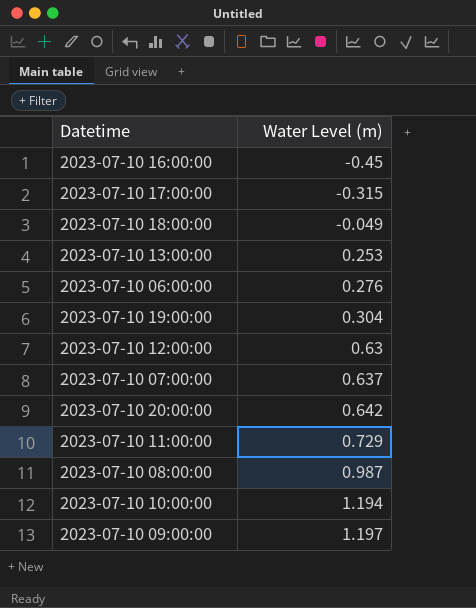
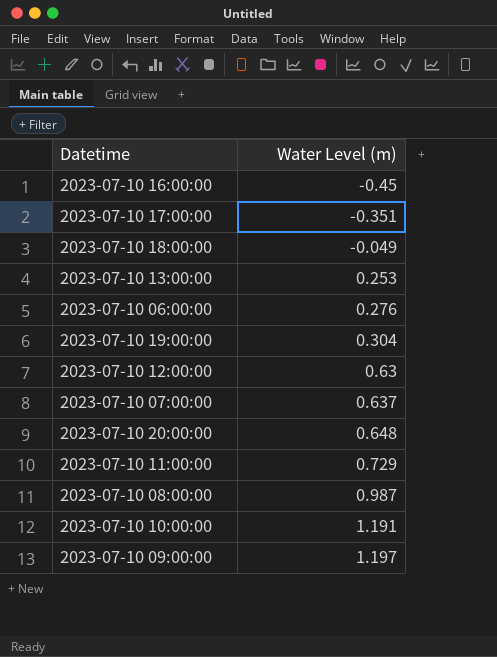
2023-07-10 17:00:00 | Water Level (m): -0.315 -> -0.351
2023-07-10 20:00:00 | Water Level (m): 0.642 -> 0.648
2023-07-10 10:00:00 | Water Level (m): 1.194 -> 1.191

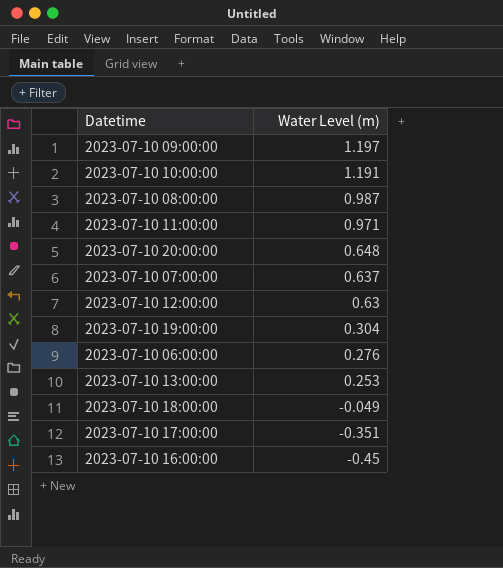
row order: Water Level (m) ascending -> Water Level (m) descending
2023-07-10 11:00:00 | Water Level (m): 0.729 -> 0.971

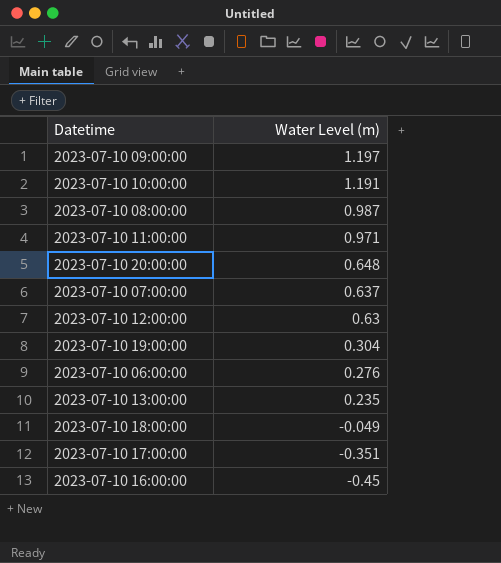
2023-07-10 13:00:00 | Water Level (m): 0.253 -> 0.235

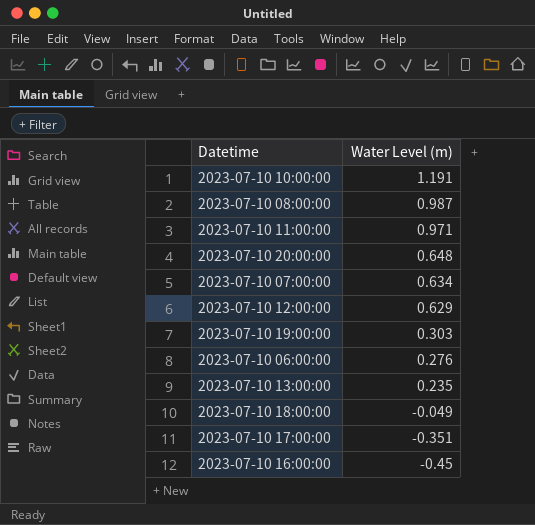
row 2023-07-10 09:00:00: 1.197 -> none
2023-07-10 07:00:00 | Water Level (m): 0.637 -> 0.634
2023-07-10 12:00:00 | Water Level (m): 0.63 -> 0.629
2023-07-10 19:00:00 | Water Level (m): 0.304 -> 0.303

